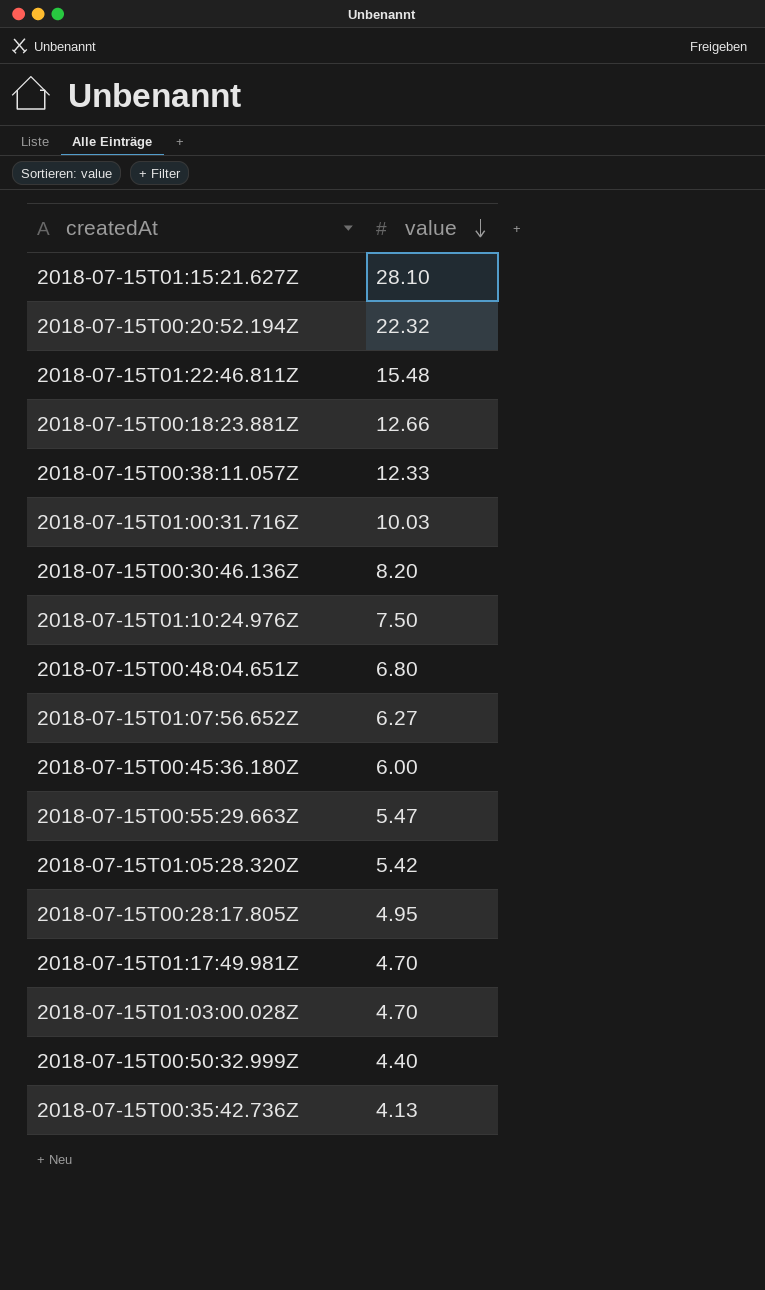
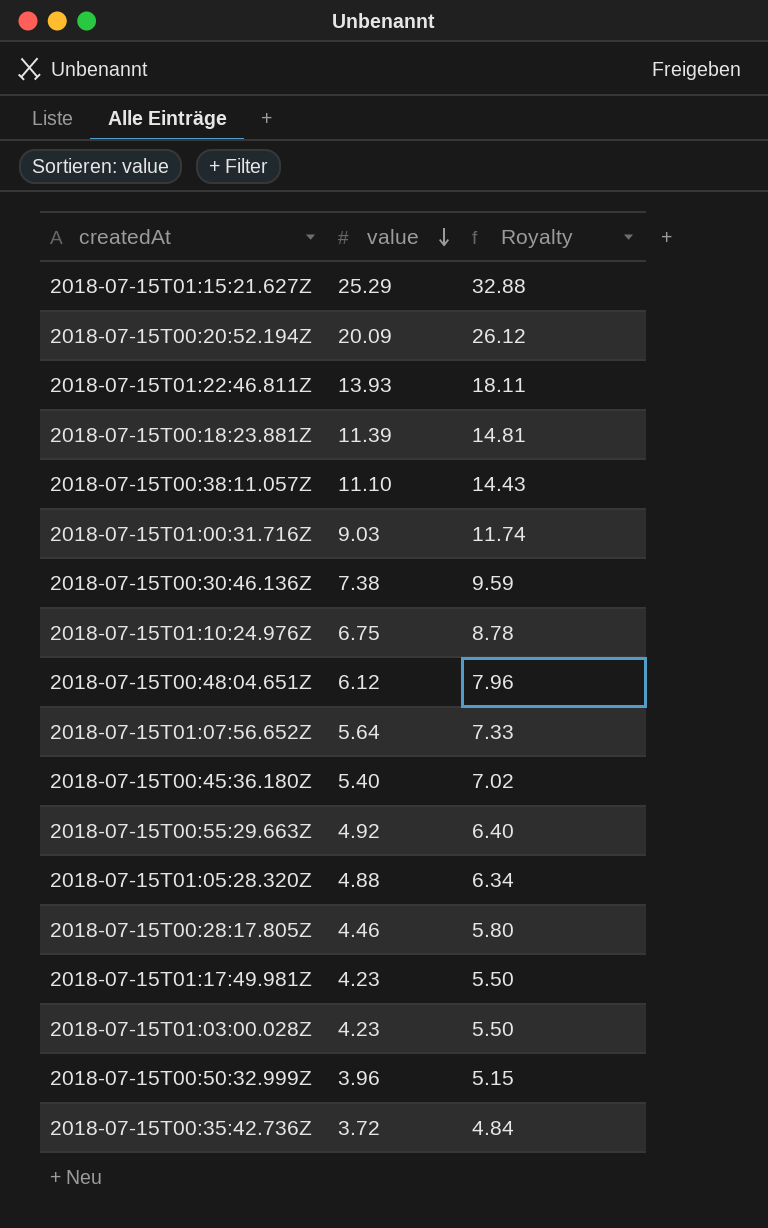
column Royalty | formula: none -> [value] * 1.3
2018-07-15T01:15:21.627Z | value: 28.10 -> 25.29
2018-07-15T00:20:52.194Z | value: 22.32 -> 20.09
2018-07-15T01:22:46.811Z | value: 15.48 -> 13.93
2018-07-15T00:18:23.881Z | value: 12.66 -> 11.39
2018-07-15T00:38:11.057Z | value: 12.33 -> 11.10
2018-07-15T01:00:31.716Z | value: 10.03 -> 9.03
2018-07-15T00:30:46.136Z | value: 8.20 -> 7.38
2018-07-15T01:10:24.976Z | value: 7.50 -> 6.75
2018-07-15T00:48:04.651Z | value: 6.80 -> 6.12
2018-07-15T01:07:56.652Z | value: 6.27 -> 5.64
2018-07-15T00:45:36.180Z | value: 6.00 -> 5.40
2018-07-15T00:55:29.663Z | value: 5.47 -> 4.92
2018-07-15T01:05:28.320Z | value: 5.42 -> 4.88
2018-07-15T00:28:17.805Z | value: 4.95 -> 4.46
2018-07-15T01:17:49.981Z | value: 4.70 -> 4.23
2018-07-15T01:03:00.028Z | value: 4.70 -> 4.23
2018-07-15T00:50:32.999Z | value: 4.40 -> 3.96
2018-07-15T00:35:42.736Z | value: 4.13 -> 3.72

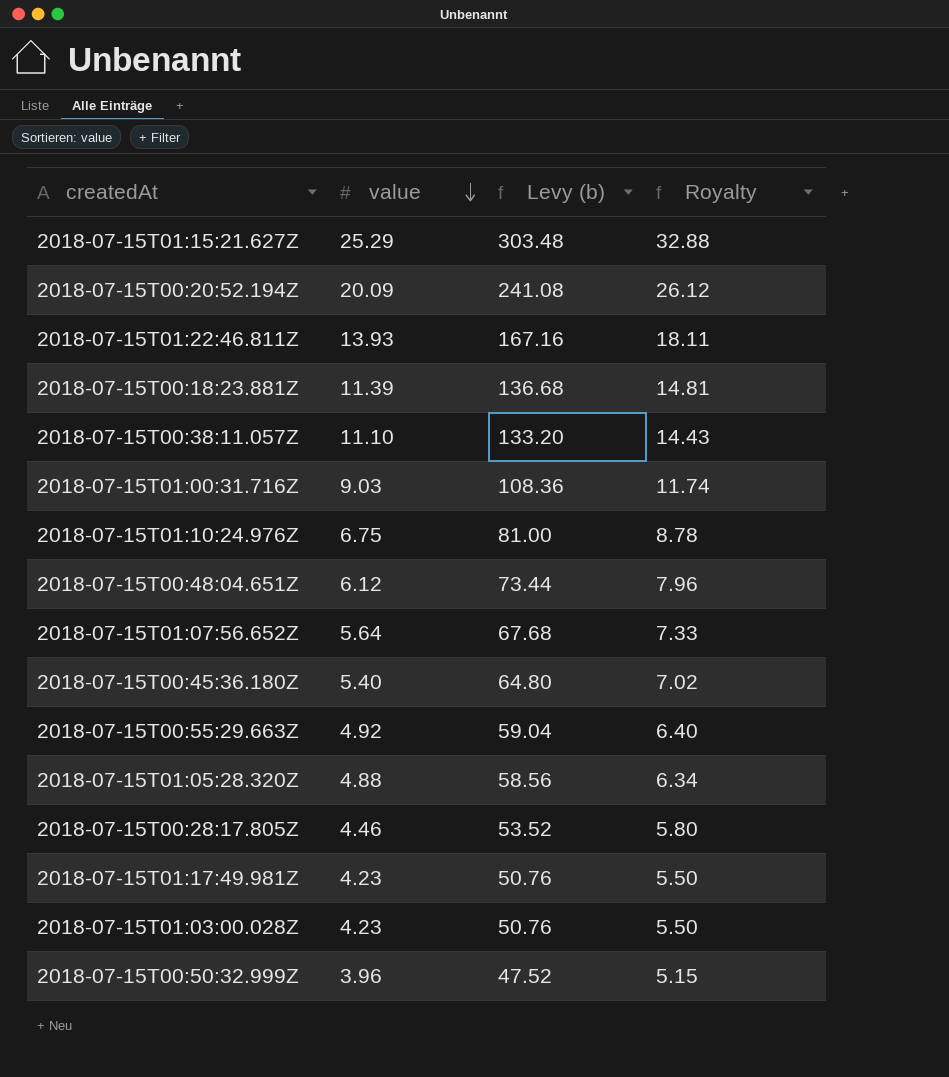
column Levy (b) | formula: none -> [value] * 12
row 2018-07-15T00:30:46.136Z: 7.38 | 9.59 -> none
row 2018-07-15T00:35:42.736Z: 3.72 | 4.84 -> none

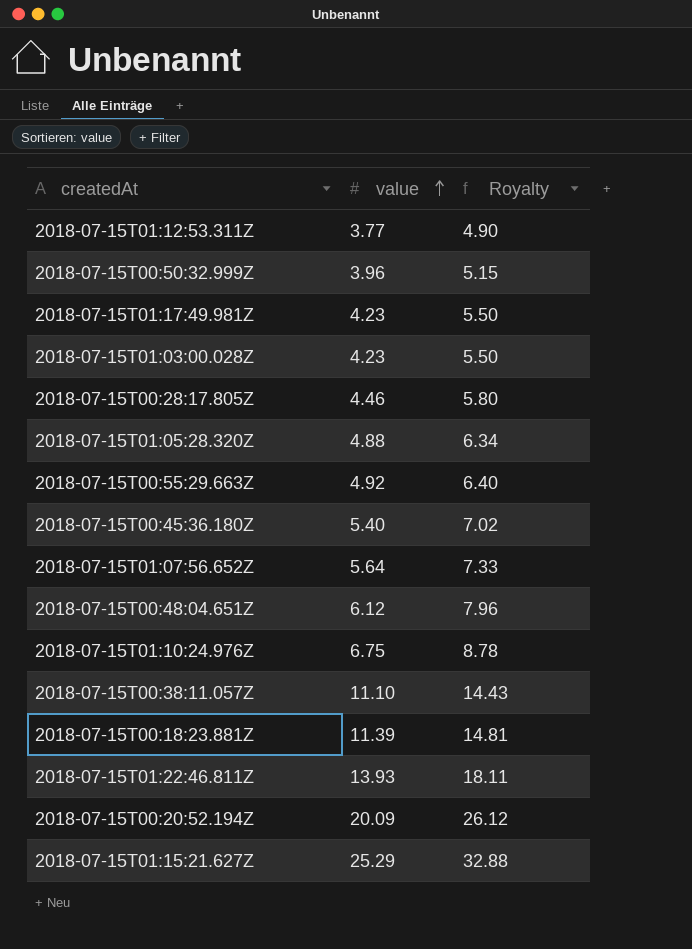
row order: value descending -> value ascending
column Levy (b) | formula: [value] * 12 -> none
row 2018-07-15T01:00:31.716Z: 9.03 | 108.36 | 11.74 -> none
row 2018-07-15T01:12:53.311Z: none -> 3.77 | 4.90

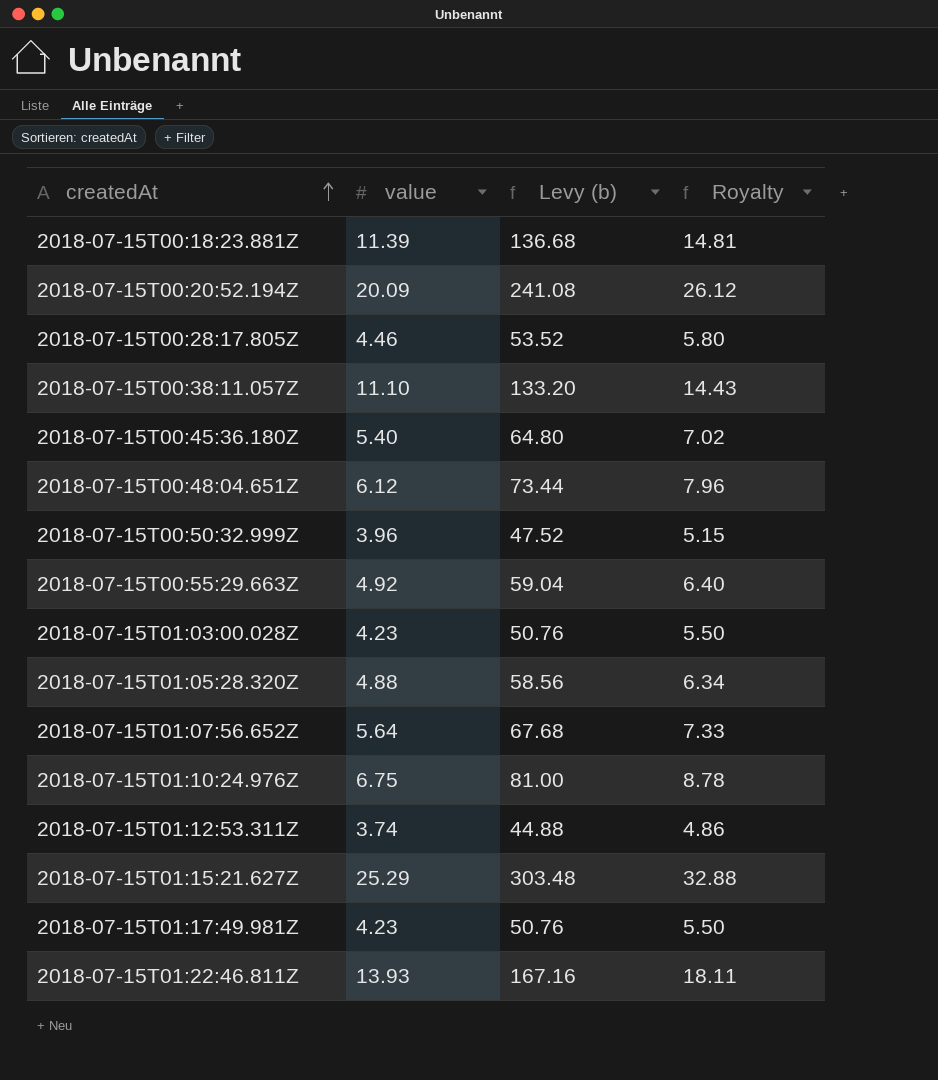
row order: value ascending -> createdAt ascending
column Levy (b) | formula: none -> [value] * 12
2018-07-15T01:12:53.311Z | value: 3.77 -> 3.74
2018-07-15T01:12:53.311Z | Royalty: 4.90 -> 4.86

